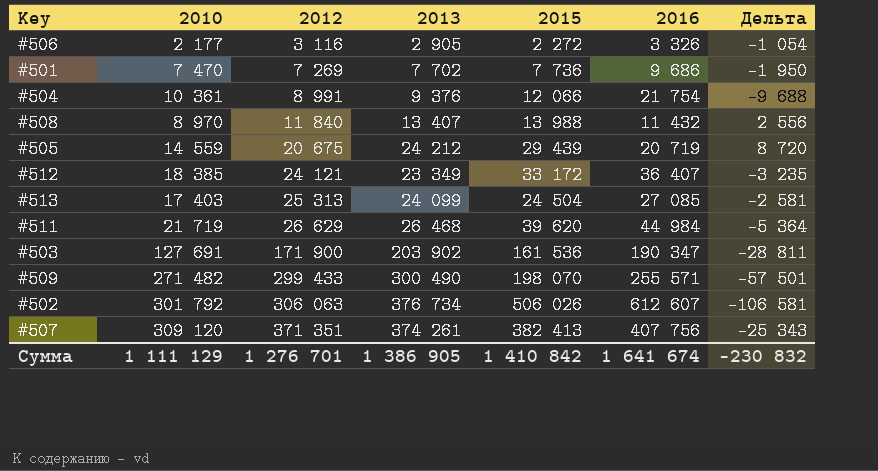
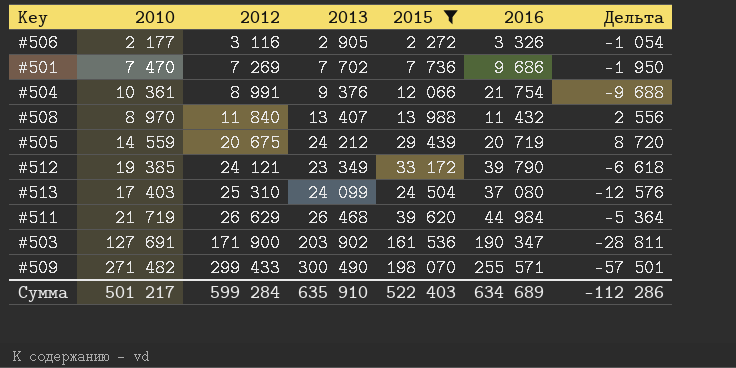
filter: none -> 2015 <= 198 070
#512 | 2010: 18 385 -> 19 385
#512 | 2016: 36 407 -> 39 790
#512 | Дельта: -3 235 -> -6 618
#513 | 2012: 25 313 -> 25 310
#513 | 2016: 27 085 -> 37 080
#513 | Дельта: -2 581 -> -12 576
Сумма | 2010: 1 111 129 -> 501 217
Сумма | 2012: 1 276 701 -> 599 284
Сумма | 2013: 1 386 905 -> 635 910
Сумма | 2015: 1 410 842 -> 522 403
Сумма | 2016: 1 641 674 -> 634 689
Сумма | Дельта: -230 832 -> -112 286

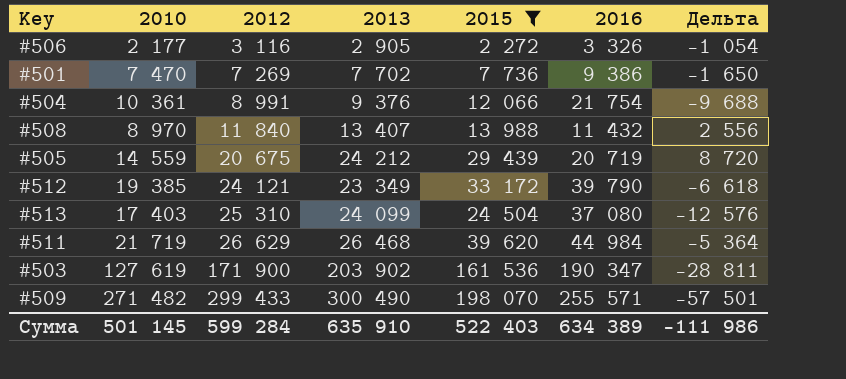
#501 | 2016: 9 686 -> 9 386
#501 | Дельта: -1 950 -> -1 650
#503 | 2010: 127 691 -> 127 619
Сумма | 2010: 501 217 -> 501 145
Сумма | 2016: 634 689 -> 634 389
Сумма | Дельта: -112 286 -> -111 986

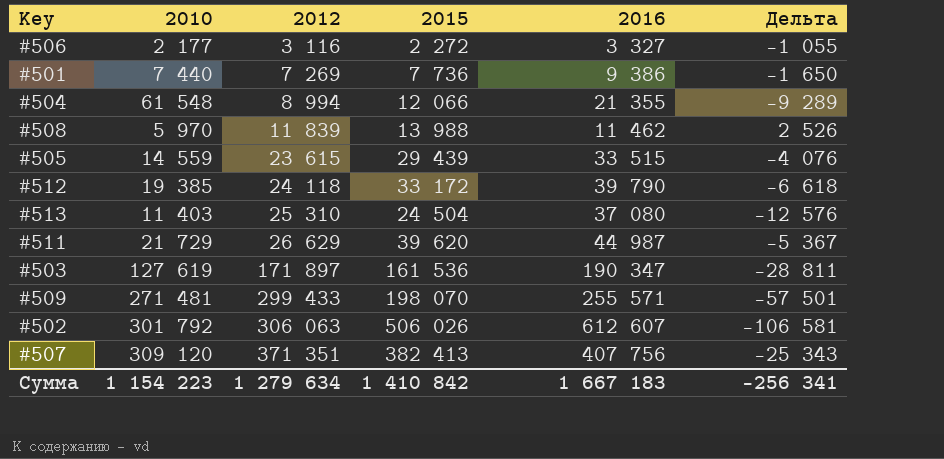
filter: 2015 <= 198 070 -> none
column 2013 | position: 4 -> none
#506 | 2016: 3 326 -> 3 327
#506 | Дельта: -1 054 -> -1 055
#501 | 2010: 7 470 -> 7 440
#504 | 2010: 10 361 -> 61 548
#504 | 2012: 8 991 -> 8 994
#504 | 2016: 21 754 -> 21 355
#504 | Дельта: -9 688 -> -9 289
#508 | 2010: 8 970 -> 5 970
#508 | 2012: 11 840 -> 11 839
#508 | 2016: 11 432 -> 11 462
#508 | Дельта: 2 556 -> 2 526
#505 | 2012: 20 675 -> 23 615
#505 | 2016: 20 719 -> 33 515
#505 | Дельта: 8 720 -> -4 076
#512 | 2012: 24 121 -> 24 118
#513 | 2010: 17 403 -> 11 403
#511 | 2010: 21 719 -> 21 729
#511 | 2016: 44 984 -> 44 987
#511 | Дельта: -5 364 -> -5 367
#503 | 2012: 171 900 -> 171 897
#509 | 2010: 271 482 -> 271 481
Сумма | 2010: 501 145 -> 1 154 223
Сумма | 2012: 599 284 -> 1 279 634
Сумма | 2015: 522 403 -> 1 410 842
Сумма | 2016: 634 389 -> 1 667 183
Сумма | Дельта: -111 986 -> -256 341

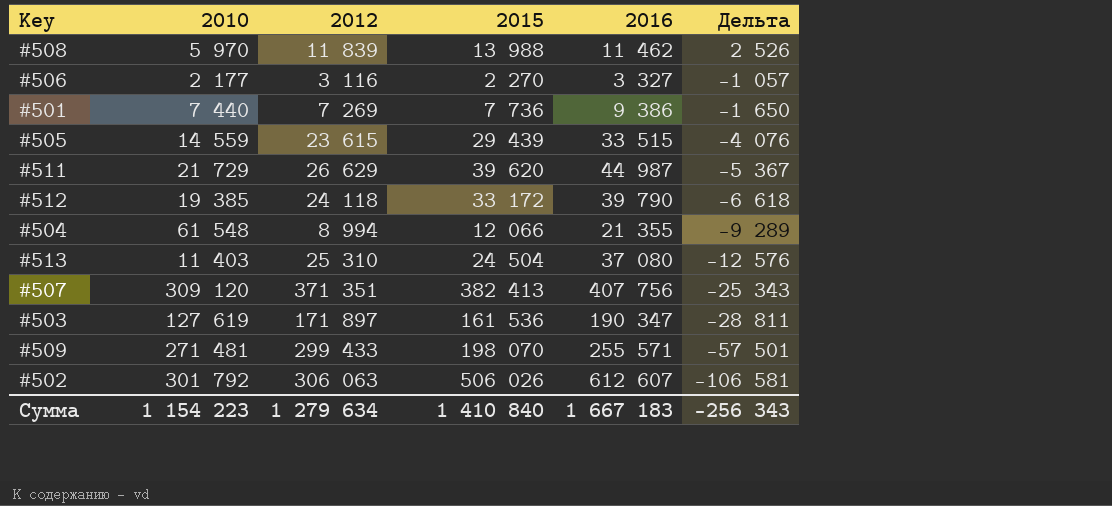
row order: 2012 ascending -> Дельта descending
#506 | 2015: 2 272 -> 2 270
#506 | Дельта: -1 055 -> -1 057
Сумма | 2015: 1 410 842 -> 1 410 840
Сумма | Дельта: -256 341 -> -256 343

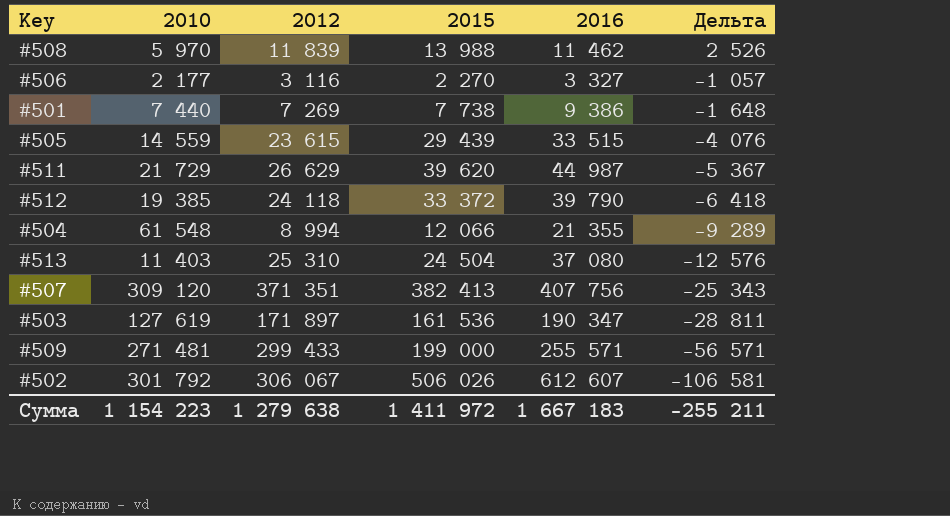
#501 | 2015: 7 736 -> 7 738
#501 | Дельта: -1 650 -> -1 648
#512 | 2015: 33 172 -> 33 372
#512 | Дельта: -6 618 -> -6 418
#509 | 2015: 198 070 -> 199 000
#509 | Дельта: -57 501 -> -56 571
#502 | 2012: 306 063 -> 306 067
Сумма | 2012: 1 279 634 -> 1 279 638
Сумма | 2015: 1 410 840 -> 1 411 972
Сумма | Дельта: -256 343 -> -255 211

